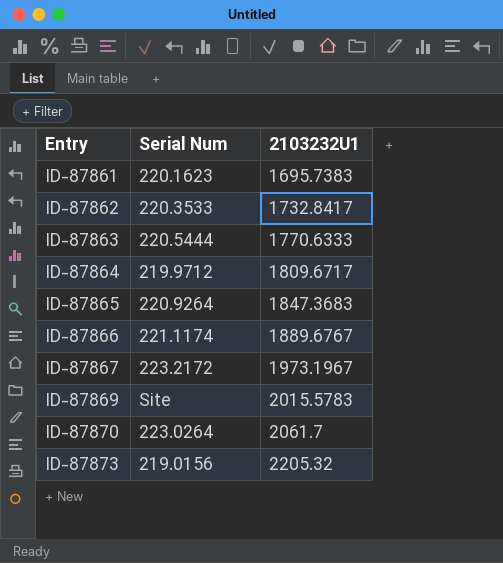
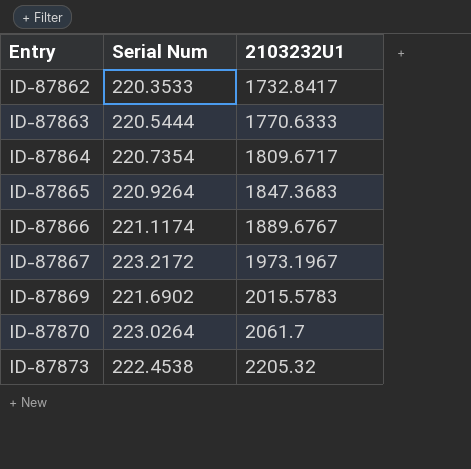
row ID-87861: 220.1623 | 1695.7383 -> none
ID-87864 | Serial Num: 219.9712 -> 220.7354
ID-87869 | Serial Num: Site -> 221.6902
ID-87873 | Serial Num: 219.0156 -> 222.4538

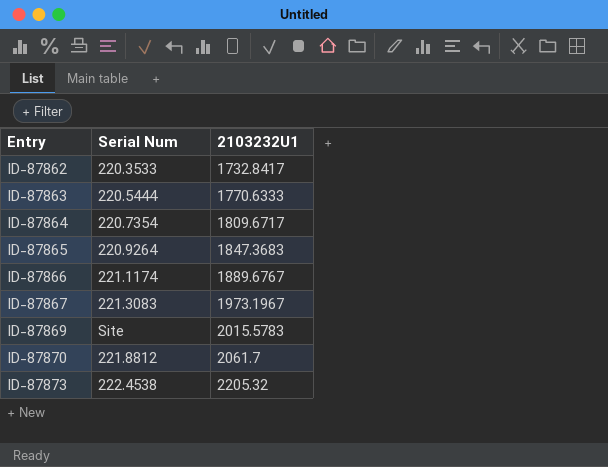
ID-87867 | Serial Num: 223.2172 -> 221.3083
ID-87869 | Serial Num: 221.6902 -> Site
ID-87870 | Serial Num: 223.0264 -> 221.8812

